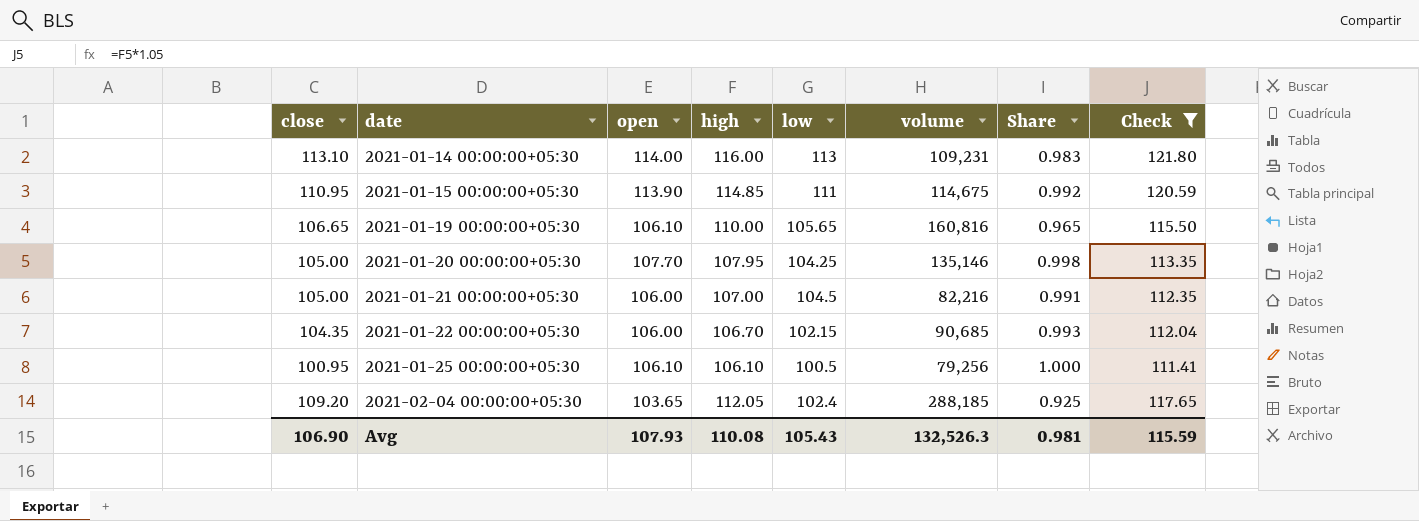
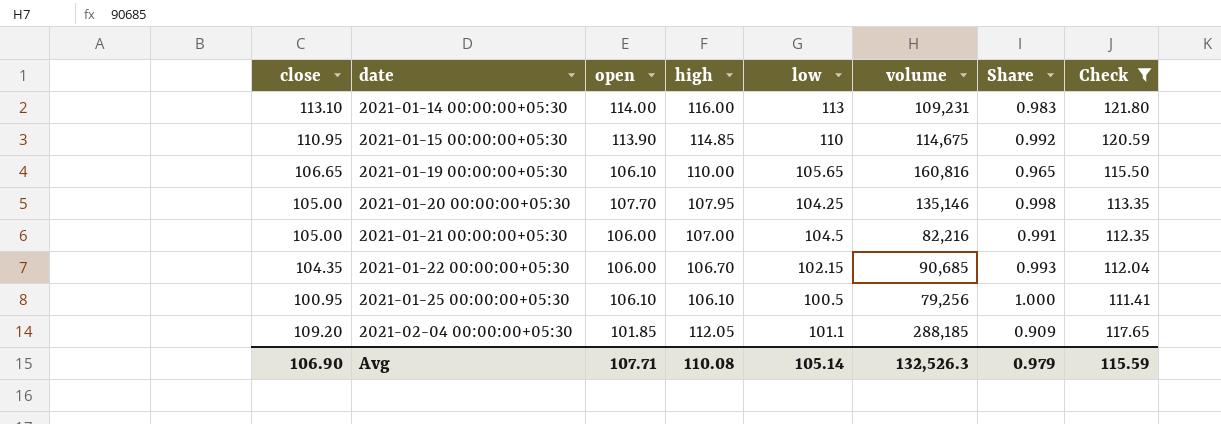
2021-01-15 00:00:00+05:30 | low: 111 -> 110
2021-02-04 00:00:00+05:30 | open: 103.65 -> 101.85
2021-02-04 00:00:00+05:30 | low: 102.4 -> 101.1
2021-02-04 00:00:00+05:30 | Share: 0.925 -> 0.909
Avg | open: 107.93 -> 107.71
Avg | low: 105.43 -> 105.14
Avg | Share: 0.981 -> 0.979

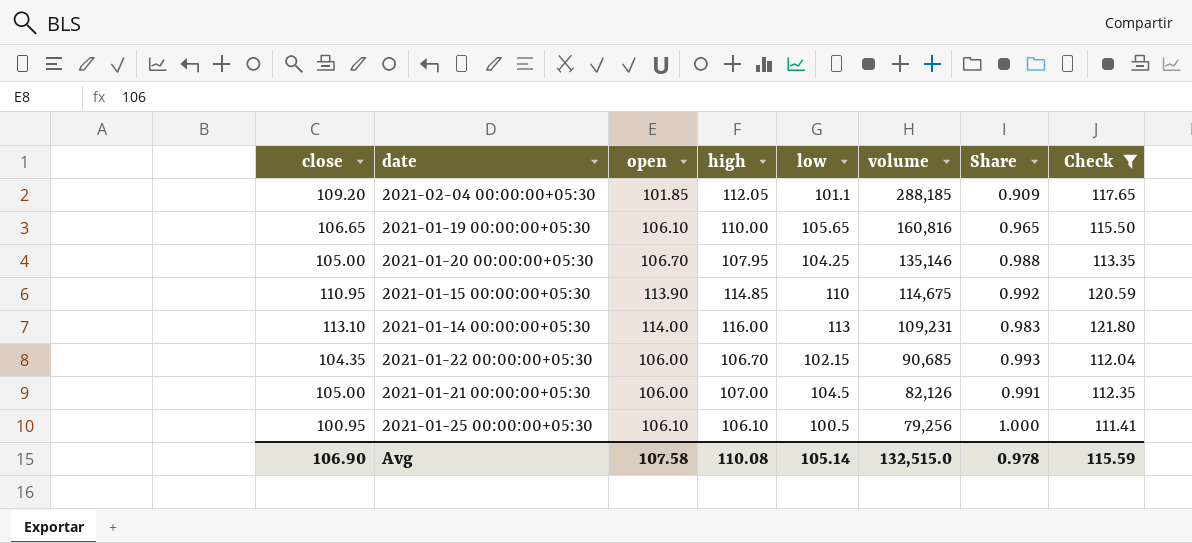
row order: date ascending -> volume descending
2021-01-20 00:00:00+05:30 | open: 107.70 -> 106.70
2021-01-20 00:00:00+05:30 | Share: 0.998 -> 0.988
2021-01-21 00:00:00+05:30 | volume: 82,216 -> 82,126
Avg | open: 107.71 -> 107.58
Avg | volume: 132,526.3 -> 132,515.0
Avg | Share: 0.979 -> 0.978

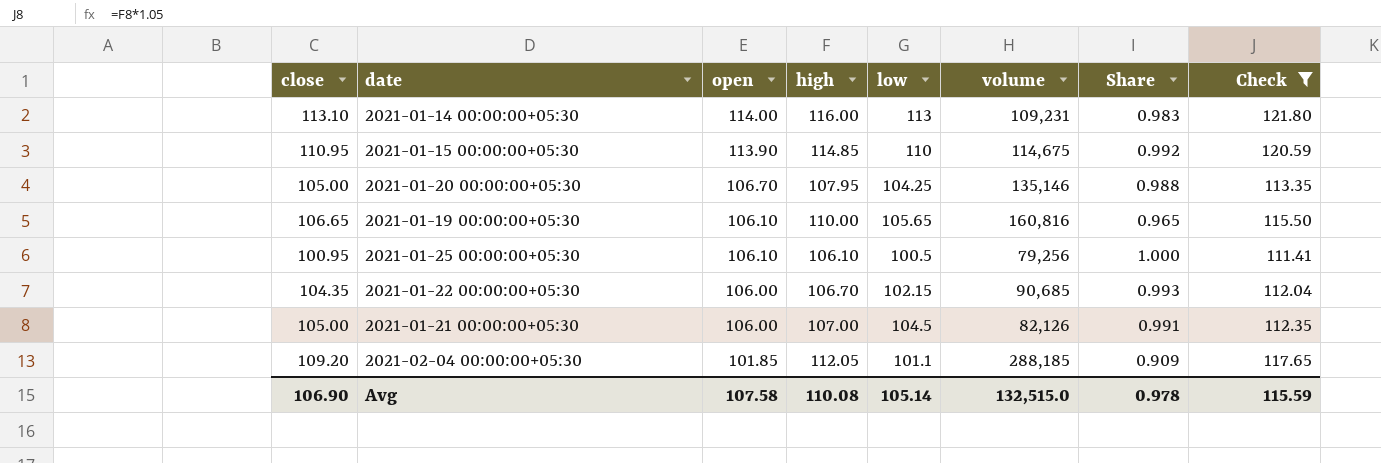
row order: volume descending -> open descending

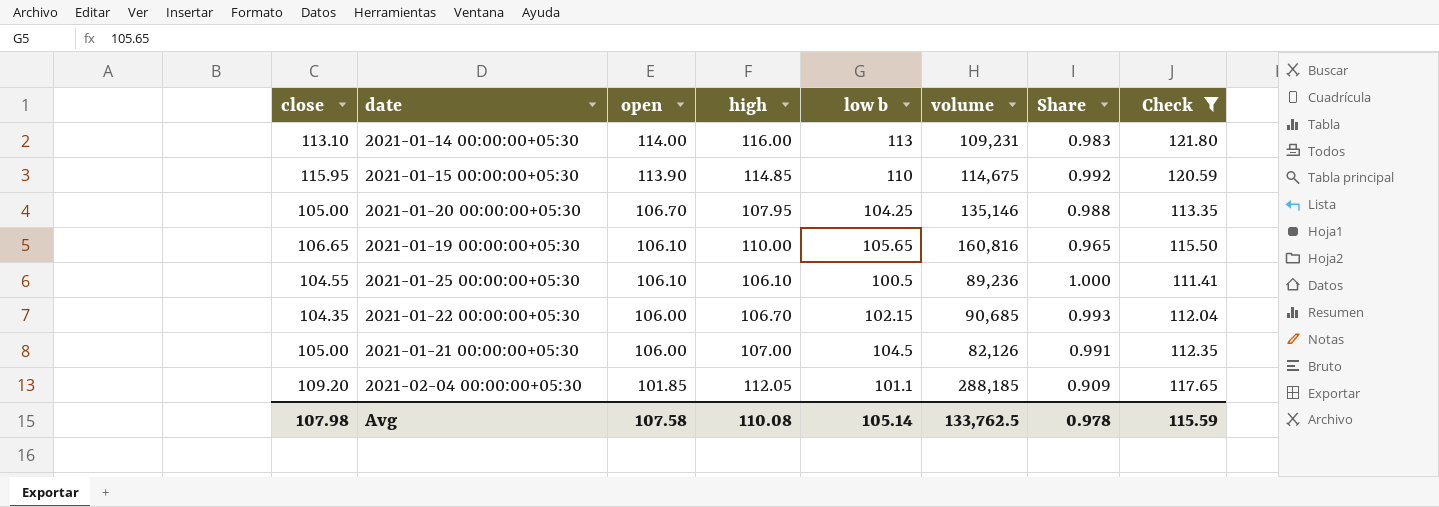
column name: low -> low b
2021-01-15 00:00:00+05:30 | close: 110.95 -> 115.95
2021-01-25 00:00:00+05:30 | close: 100.95 -> 104.55
2021-01-25 00:00:00+05:30 | volume: 79,256 -> 89,236
Avg | close: 106.90 -> 107.98
Avg | volume: 132,515.0 -> 133,762.5

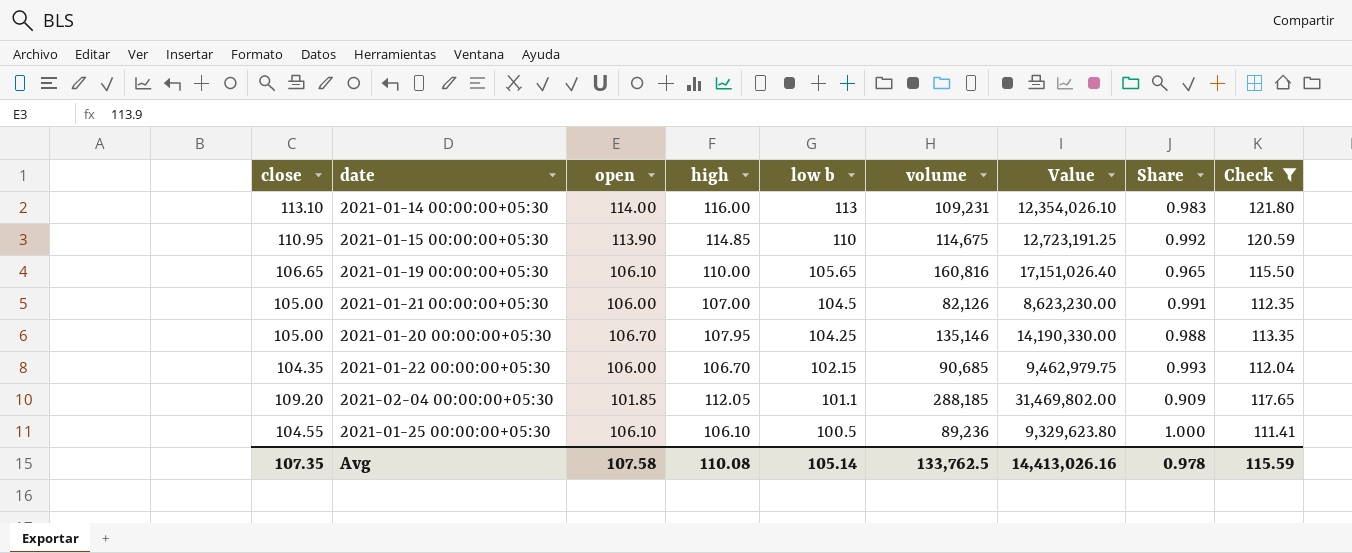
row order: open descending -> low b descending
column Value | formula: none -> [close] * [volume]
2021-01-15 00:00:00+05:30 | close: 115.95 -> 110.95
Avg | close: 107.98 -> 107.35

